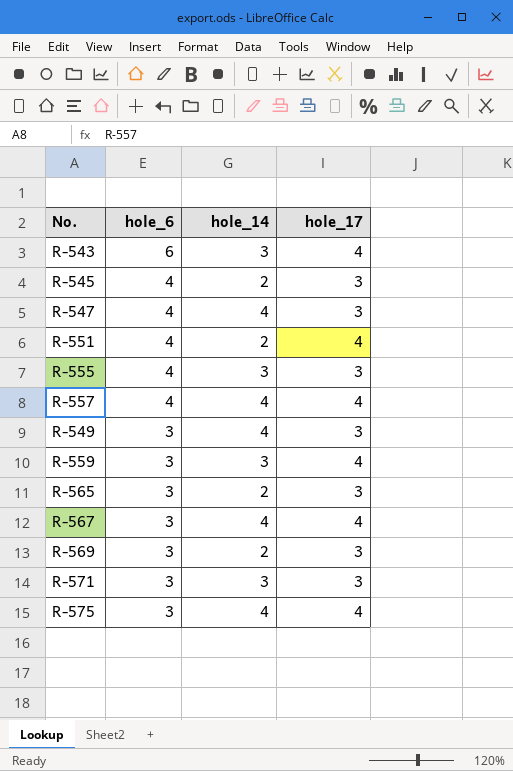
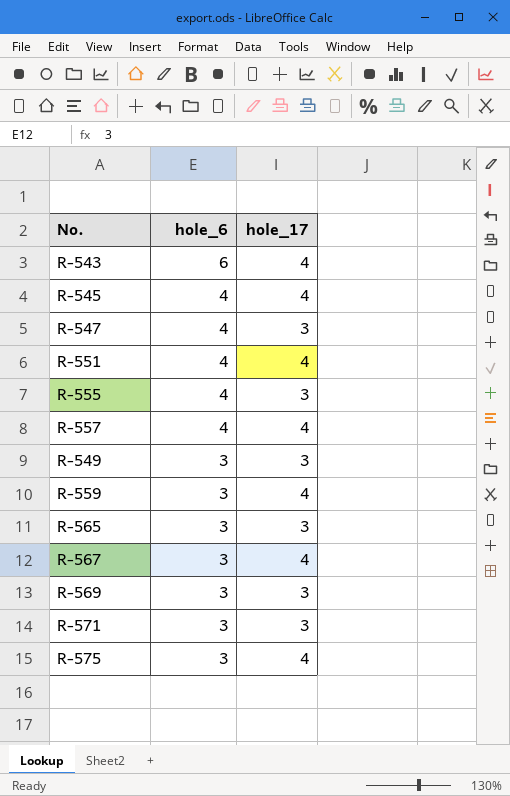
column hole_14 | position: 3 -> none
R-545 | hole_17: 3 -> 4

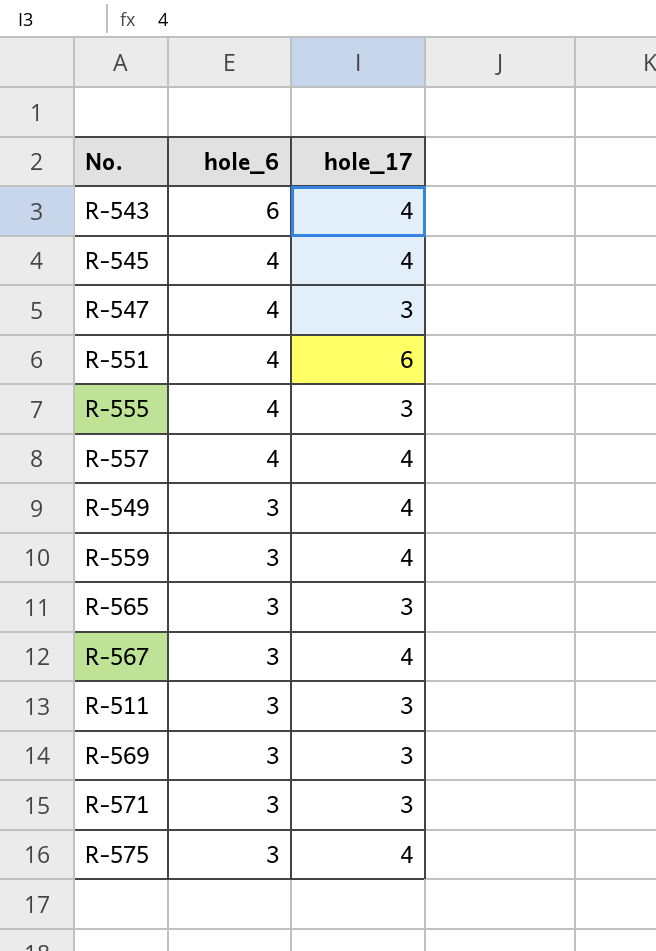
R-551 | hole_17: 4 -> 6
R-549 | hole_17: 3 -> 4
row R-511: none -> 3 | 3

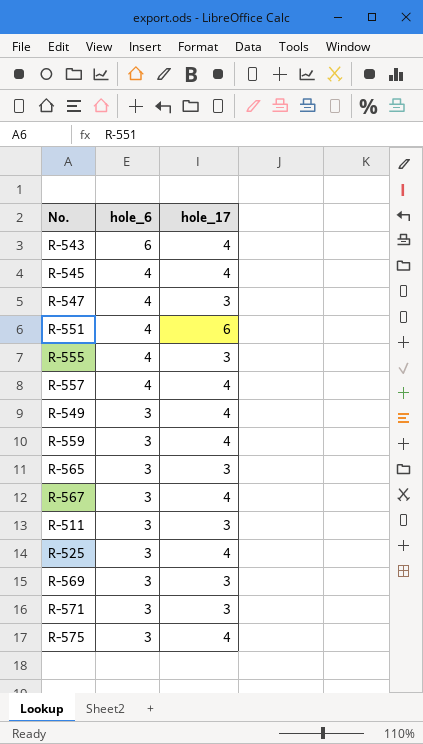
row R-525: none -> 3 | 4

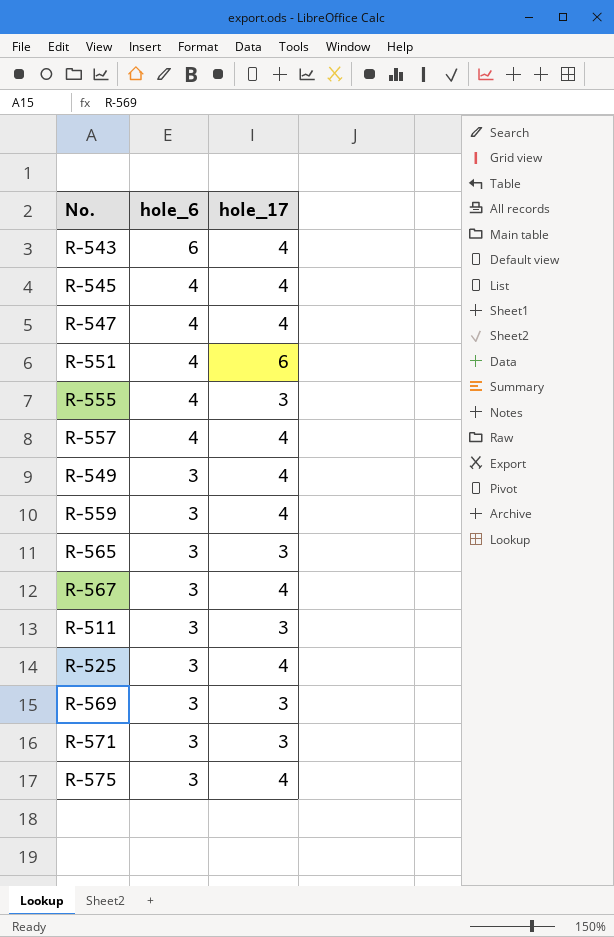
R-547 | hole_17: 3 -> 4

